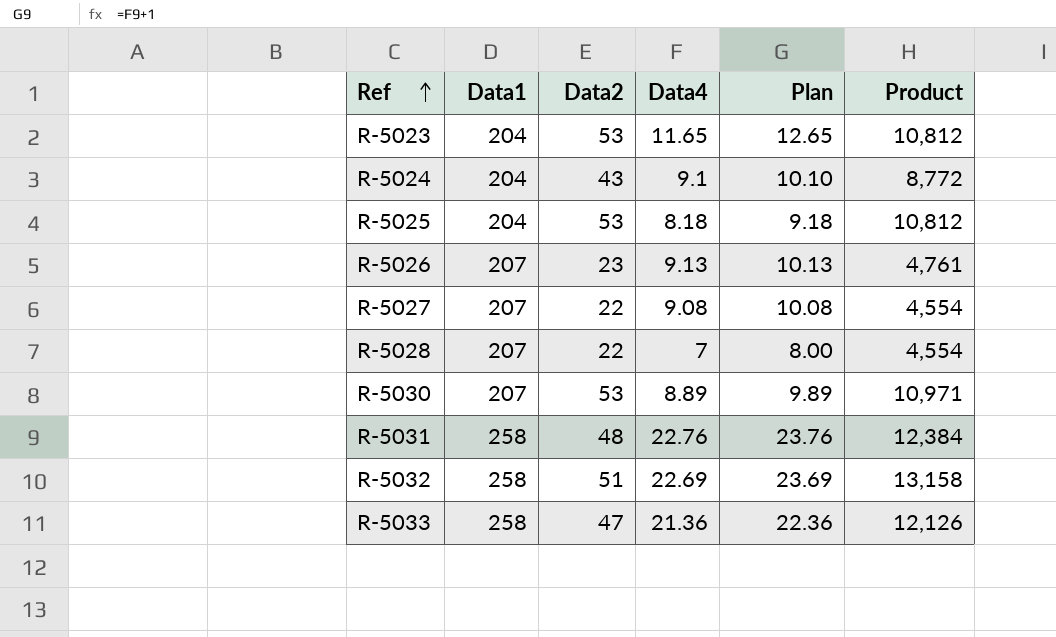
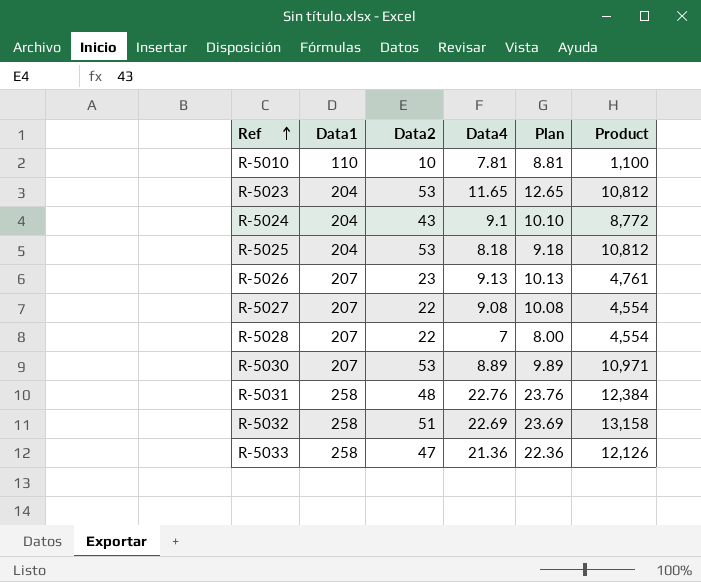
row R-5010: none -> 110 | 10 | 7.81 | 8.81 | 1,100

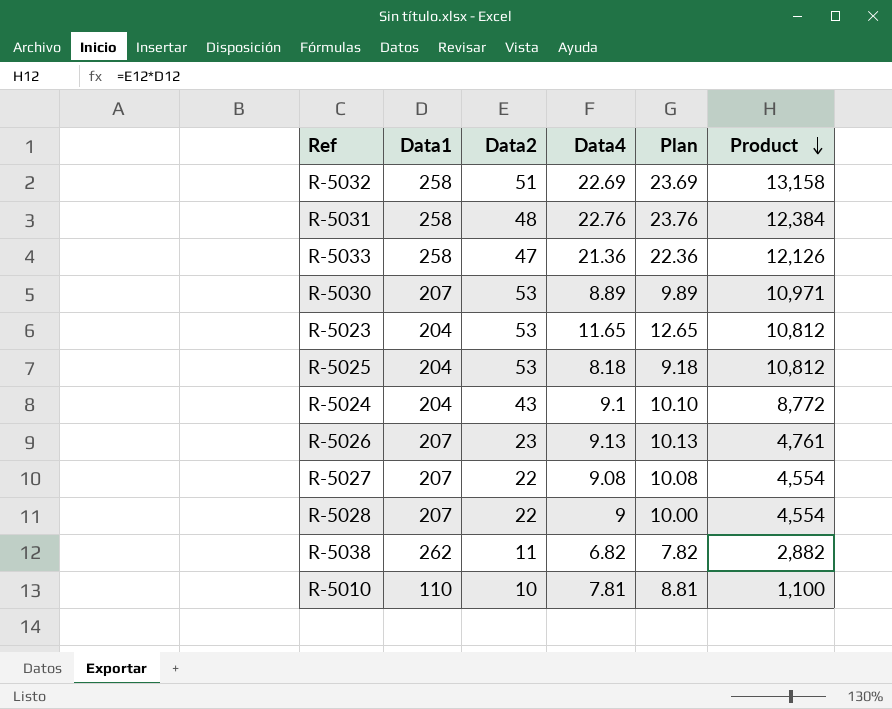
row order: Ref ascending -> Product descending
R-5028 | Data4: 7 -> 9
R-5028 | Plan: 8.00 -> 10.00
row R-5038: none -> 262 | 11 | 6.82 | 7.82 | 2,882

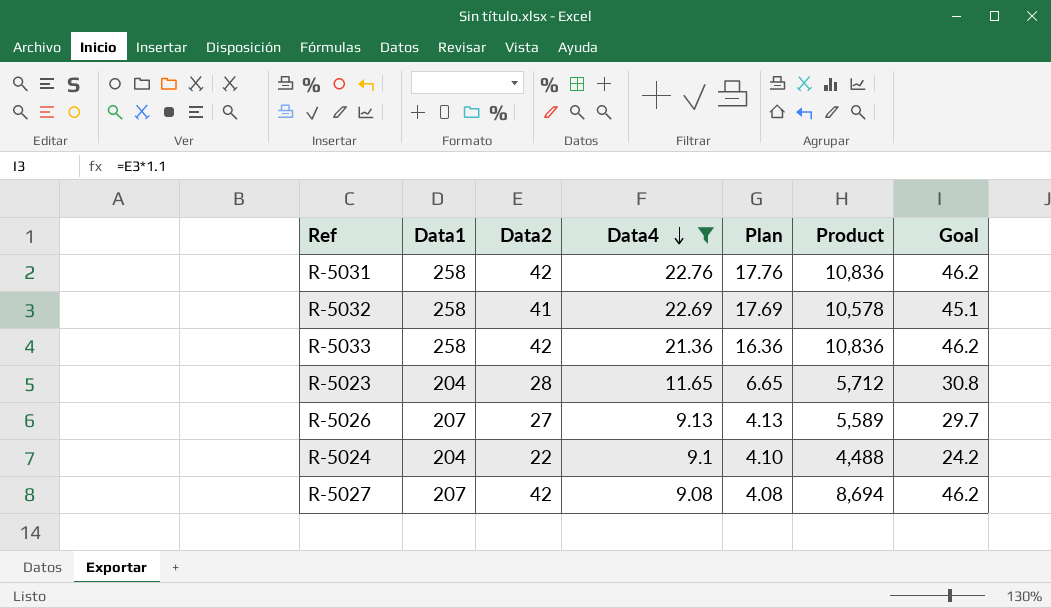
filter: none -> Data4 >= 9.08
row order: Product descending -> Data4 descending
column Plan | formula: [Data4] + 1 -> [Data4] - 5
column Goal | formula: none -> [Data2] * 1.1
R-5031 | Data2: 48 -> 42
R-5031 | Product: 12,384 -> 10,836
R-5032 | Data2: 51 -> 41
R-5032 | Product: 13,158 -> 10,578
R-5033 | Data2: 47 -> 42
R-5033 | Product: 12,126 -> 10,836
R-5023 | Data2: 53 -> 28
R-5023 | Product: 10,812 -> 5,712
R-5026 | Data2: 23 -> 27
R-5026 | Product: 4,761 -> 5,589
R-5024 | Data2: 43 -> 22
R-5024 | Product: 8,772 -> 4,488
R-5027 | Data2: 22 -> 42
R-5027 | Product: 4,554 -> 8,694

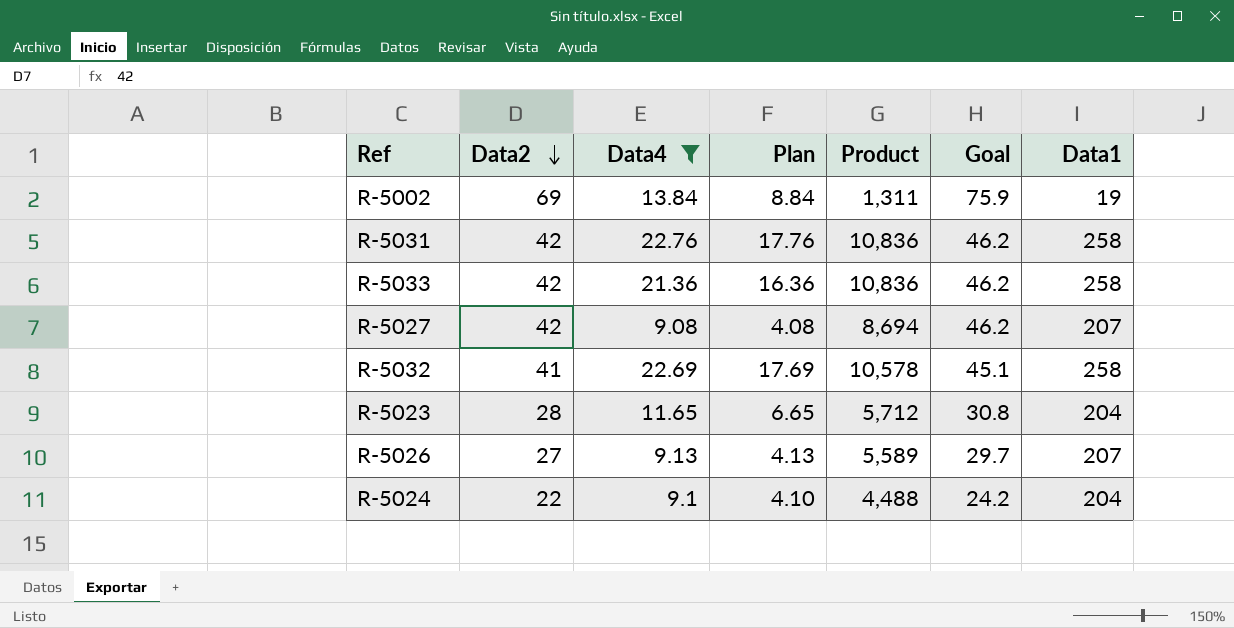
row order: Data4 descending -> Data2 descending
column Data1 | position: 2 -> 7
row R-5002: none -> 69 | 13.84 | 8.84 | 1,311 | 75.9 | 19

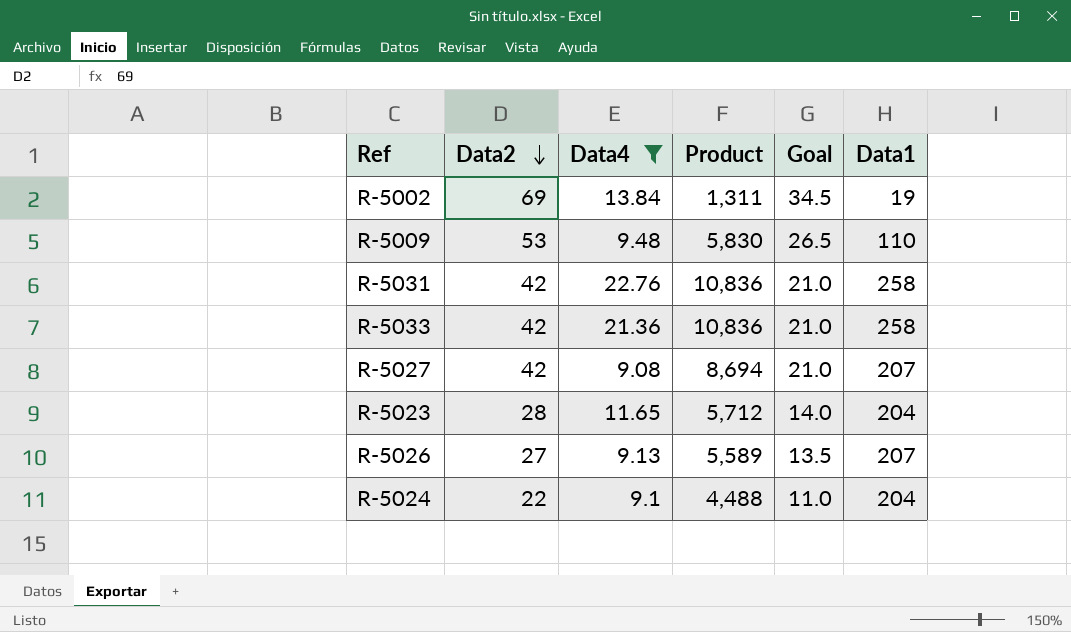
column Plan | formula: [Data4] - 5 -> none
column Goal | formula: [Data2] * 1.1 -> [Data2] * 0.5
row R-5032: 41 | 22.69 | 17.69 | 10,578 | 45.1 | 258 -> none
row R-5009: none -> 53 | 9.48 | 5,830 | 26.5 | 110

